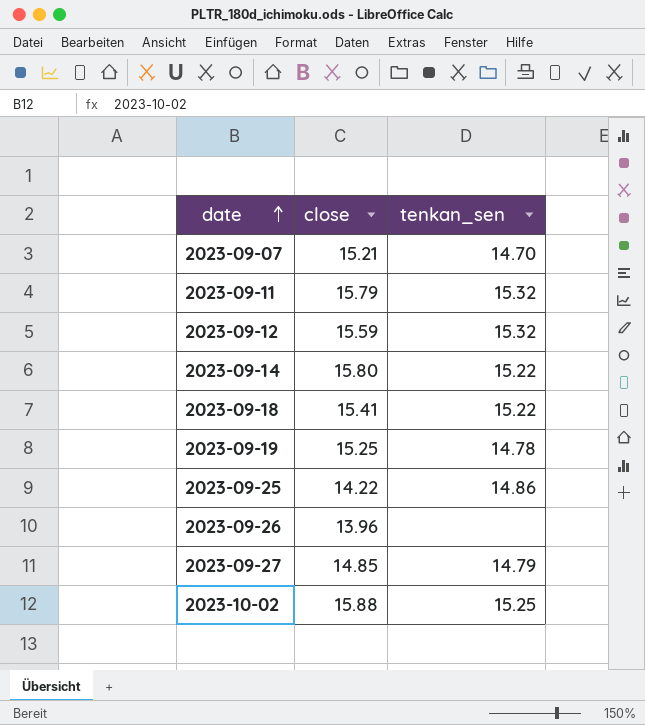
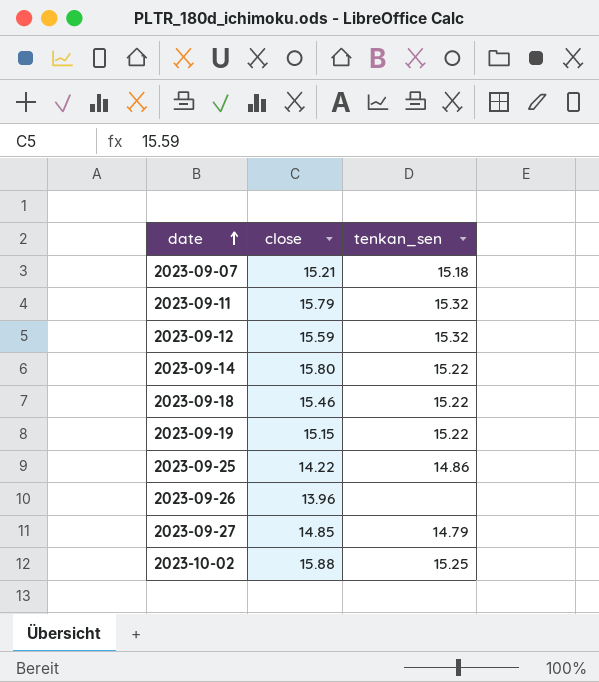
2023-09-07 | tenkan_sen: 14.70 -> 15.18
2023-09-18 | close: 15.41 -> 15.46
2023-09-19 | close: 15.25 -> 15.15
2023-09-19 | tenkan_sen: 14.78 -> 15.22

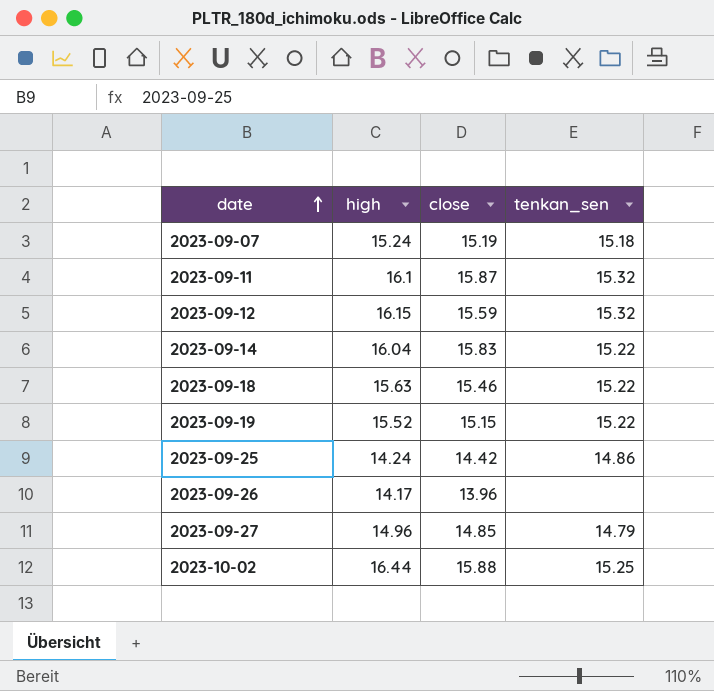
column high | position: none -> 2
2023-09-07 | close: 15.21 -> 15.19
2023-09-11 | close: 15.79 -> 15.87
2023-09-14 | close: 15.80 -> 15.83
2023-09-25 | close: 14.22 -> 14.42

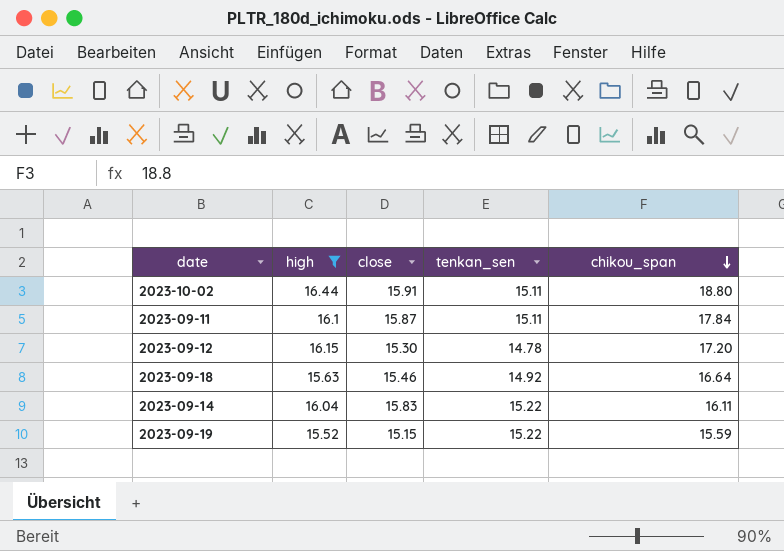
filter: none -> high >= 15.52
row order: date ascending -> chikou_span descending
column chikou_span | position: none -> 5
2023-10-02 | close: 15.88 -> 15.91
2023-10-02 | tenkan_sen: 15.25 -> 15.11
2023-09-11 | tenkan_sen: 15.32 -> 15.11
2023-09-12 | close: 15.59 -> 15.30
2023-09-12 | tenkan_sen: 15.32 -> 14.78
2023-09-18 | tenkan_sen: 15.22 -> 14.92

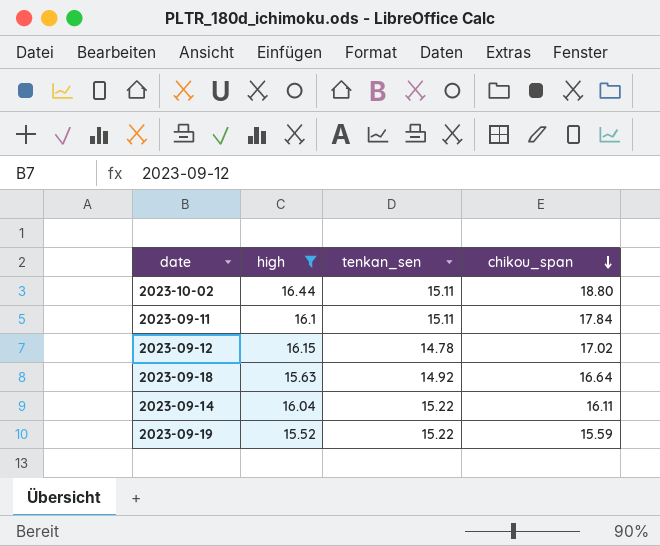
column close | position: 3 -> none
2023-09-12 | chikou_span: 17.20 -> 17.02

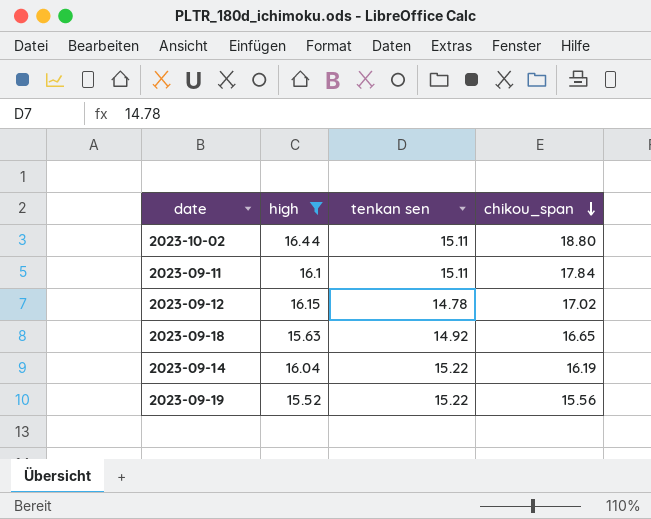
column name: tenkan_sen -> tenkan sen
2023-09-18 | chikou_span: 16.64 -> 16.65
2023-09-14 | chikou_span: 16.11 -> 16.19
2023-09-19 | chikou_span: 15.59 -> 15.56

